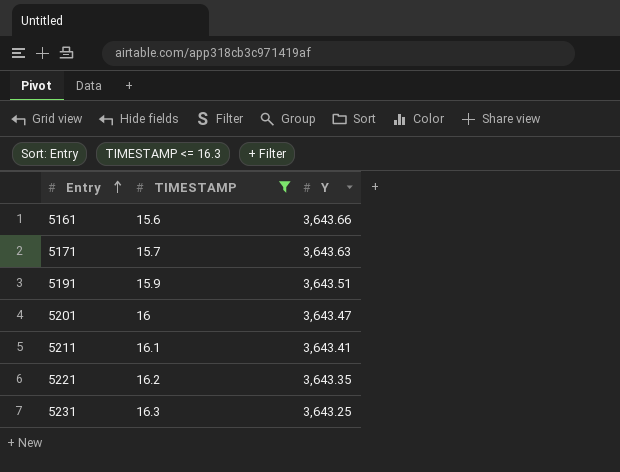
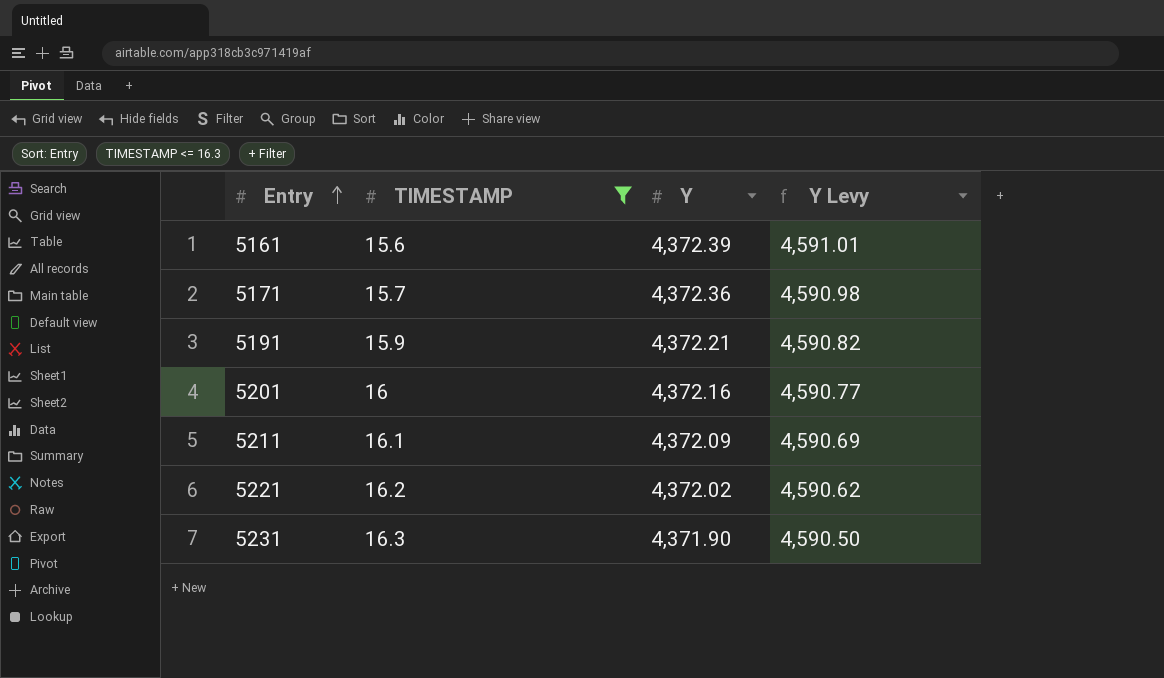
column Y Levy | formula: none -> [Y] * 1.05
5161 | Y: 3,643.66 -> 4,372.39
5171 | Y: 3,643.63 -> 4,372.36
5191 | Y: 3,643.51 -> 4,372.21
5201 | Y: 3,643.47 -> 4,372.16
5211 | Y: 3,643.41 -> 4,372.09
5221 | Y: 3,643.35 -> 4,372.02
5231 | Y: 3,643.25 -> 4,371.90

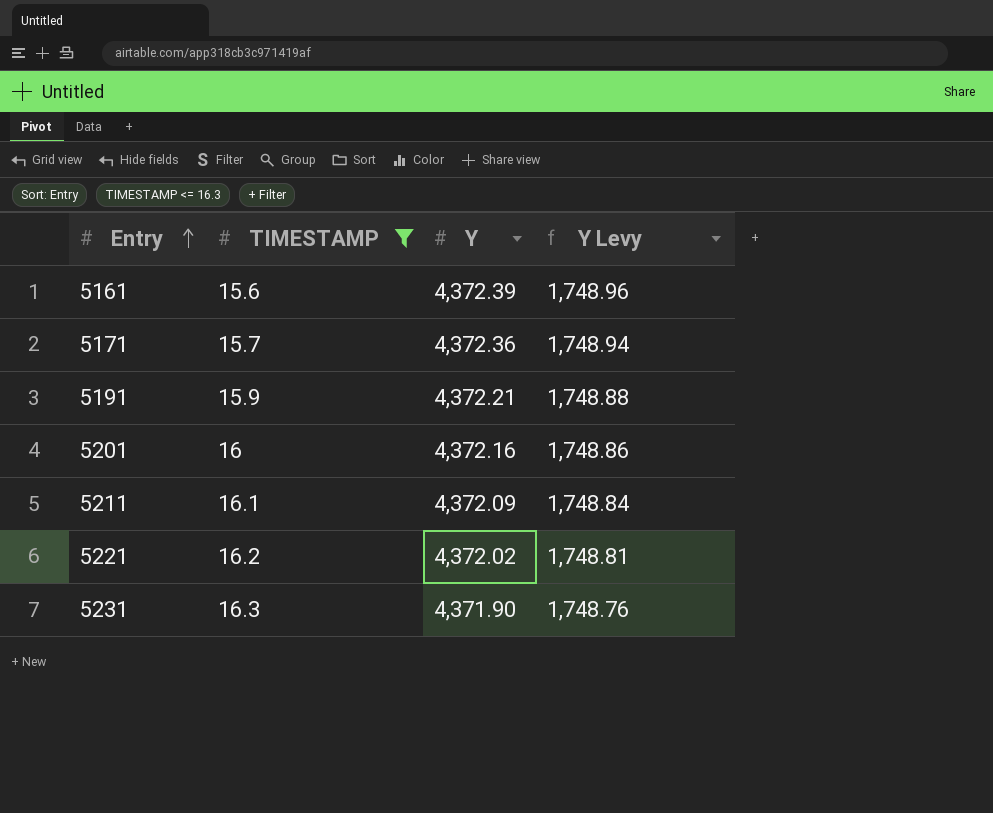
column Y Levy | formula: [Y] * 1.05 -> [Y] * 0.4

